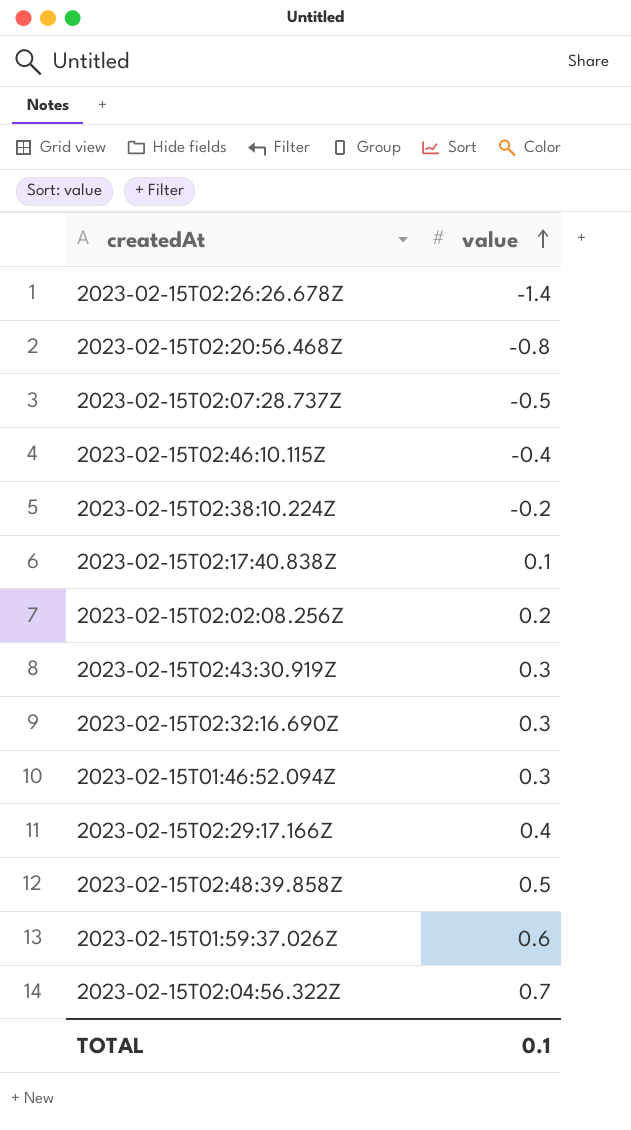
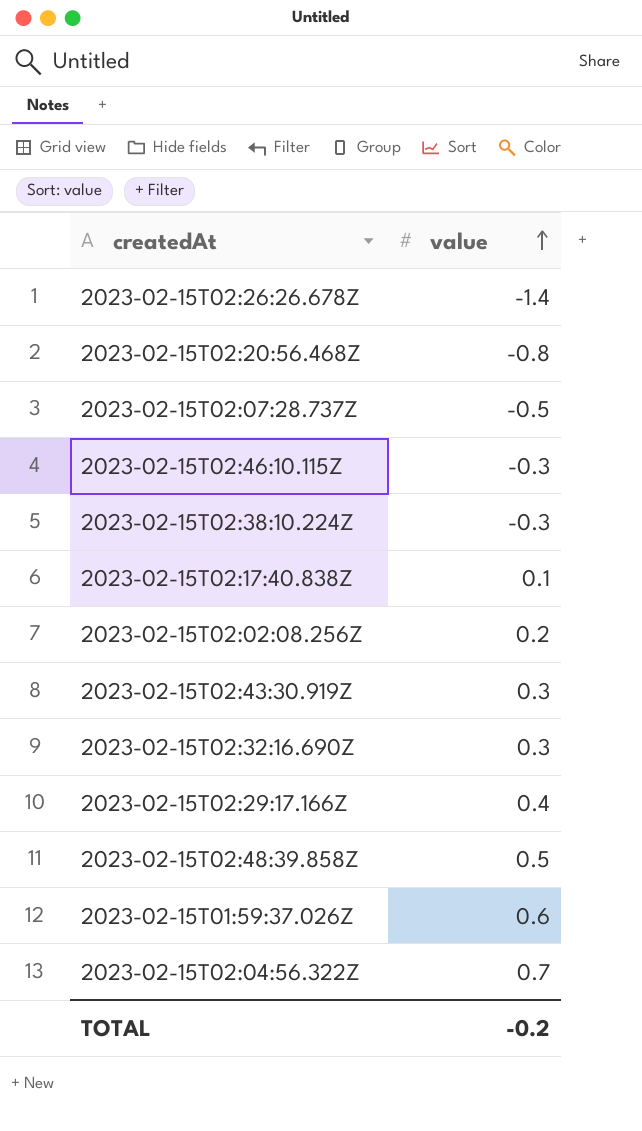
row 2023-02-15T01:46:52.094Z: 0.3 -> none
2023-02-15T02:46:10.115Z | value: -0.4 -> -0.3
2023-02-15T02:38:10.224Z | value: -0.2 -> -0.3
TOTAL | value: 0.1 -> -0.2

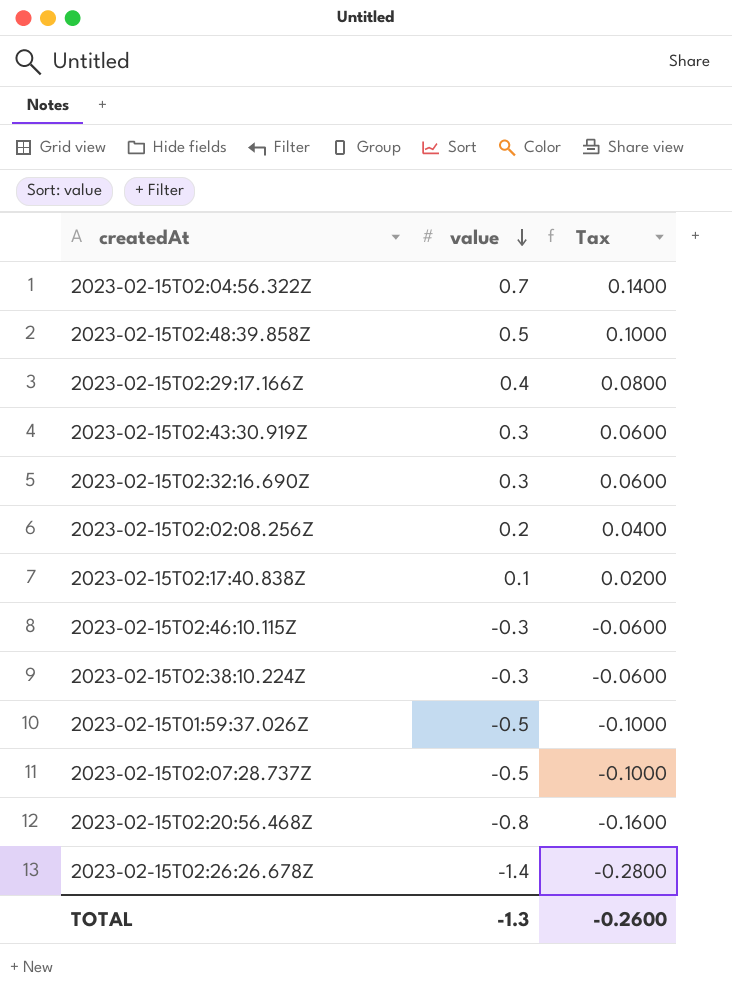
row order: value ascending -> value descending
column Tax | formula: none -> [value] * 0.2
2023-02-15T01:59:37.026Z | value: 0.6 -> -0.5
TOTAL | value: -0.2 -> -1.3

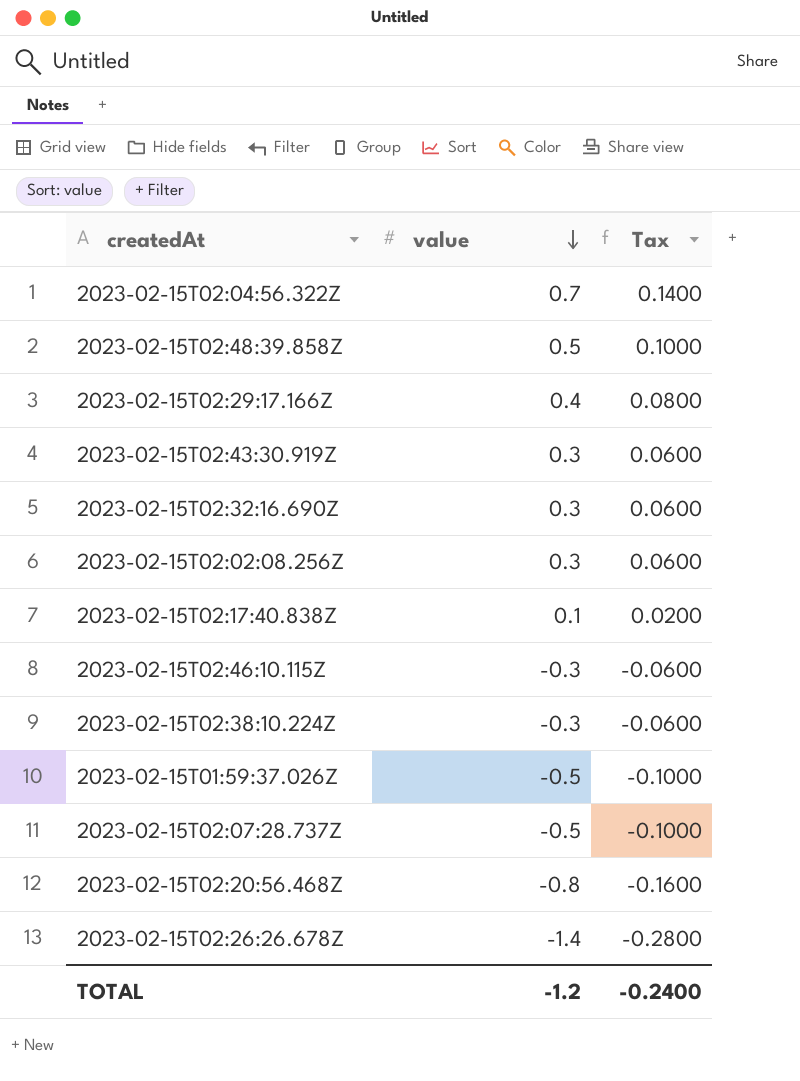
2023-02-15T02:02:08.256Z | value: 0.2 -> 0.3
2023-02-15T02:02:08.256Z | Tax: 0.0400 -> 0.0600
TOTAL | value: -1.3 -> -1.2
TOTAL | Tax: -0.2600 -> -0.2400

